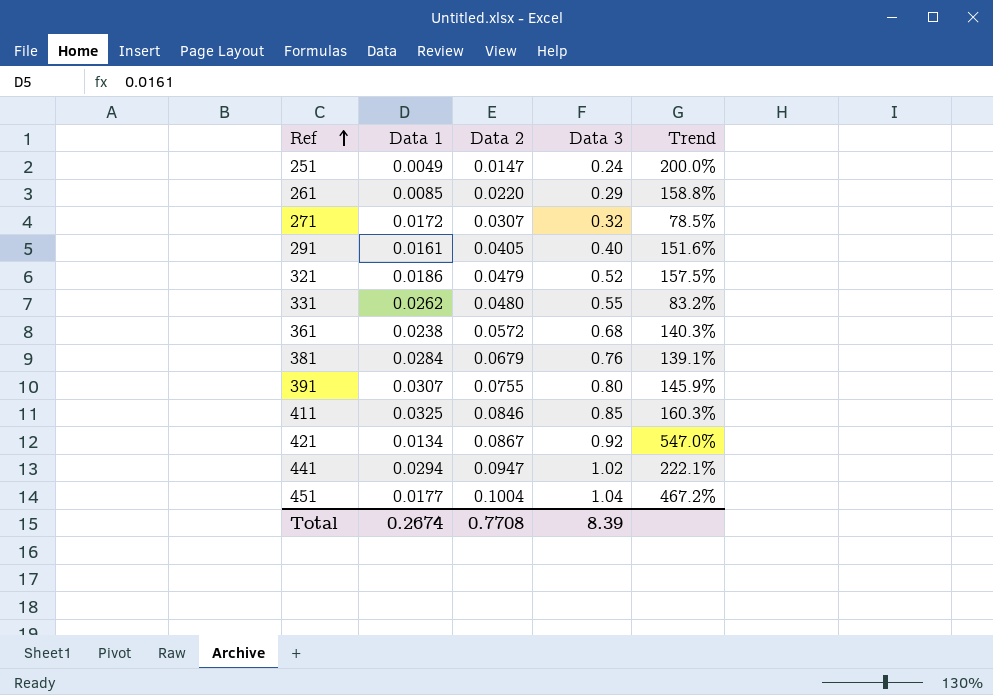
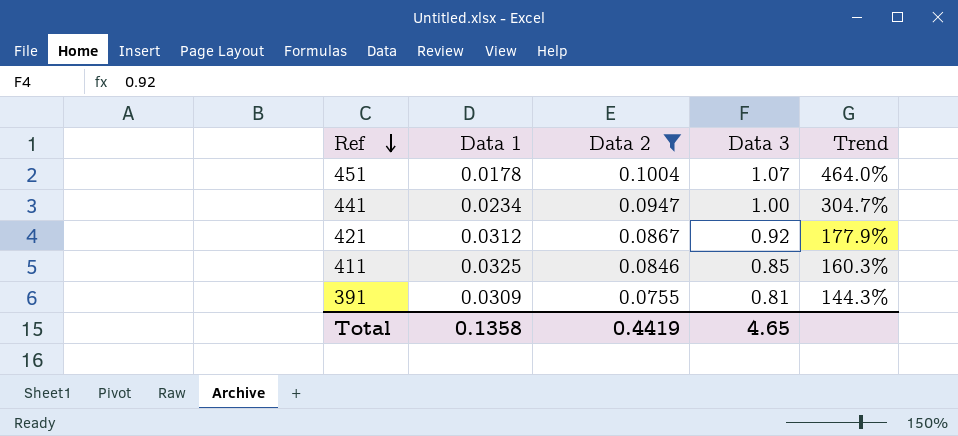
filter: none -> Data 2 >= 0.0755
row order: Ref ascending -> Ref descending
451 | Data 1: 0.0177 -> 0.0178
451 | Data 3: 1.04 -> 1.07
451 | Trend: 467.2% -> 464.0%
441 | Data 1: 0.0294 -> 0.0234
441 | Data 3: 1.02 -> 1.00
441 | Trend: 222.1% -> 304.7%
421 | Data 1: 0.0134 -> 0.0312
421 | Trend: 547.0% -> 177.9%
391 | Data 1: 0.0307 -> 0.0309
391 | Data 3: 0.80 -> 0.81
391 | Trend: 145.9% -> 144.3%
Total | Data 1: 0.2674 -> 0.1358
Total | Data 2: 0.7708 -> 0.4419
Total | Data 3: 8.39 -> 4.65

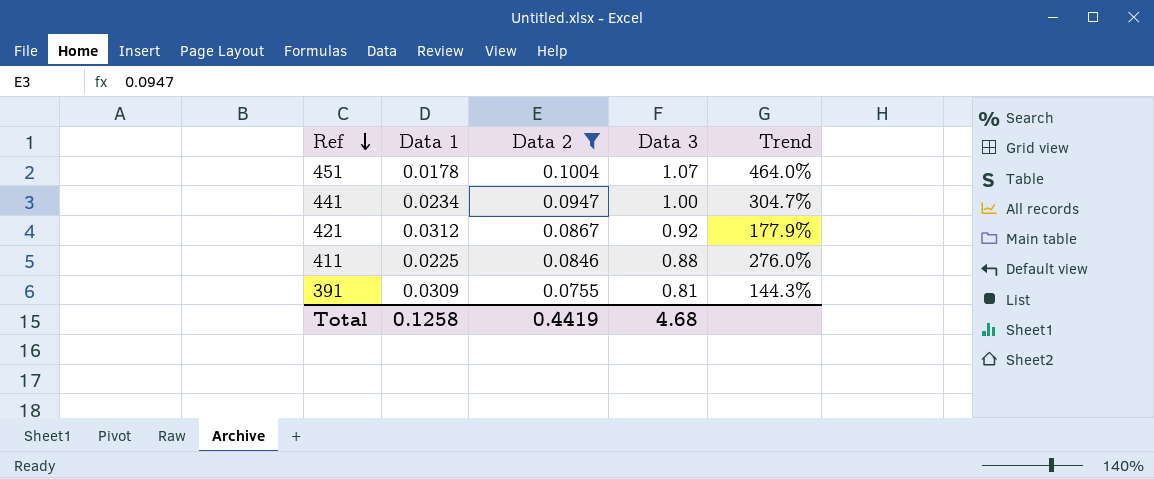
411 | Data 1: 0.0325 -> 0.0225
411 | Data 3: 0.85 -> 0.88
411 | Trend: 160.3% -> 276.0%
Total | Data 1: 0.1358 -> 0.1258
Total | Data 3: 4.65 -> 4.68

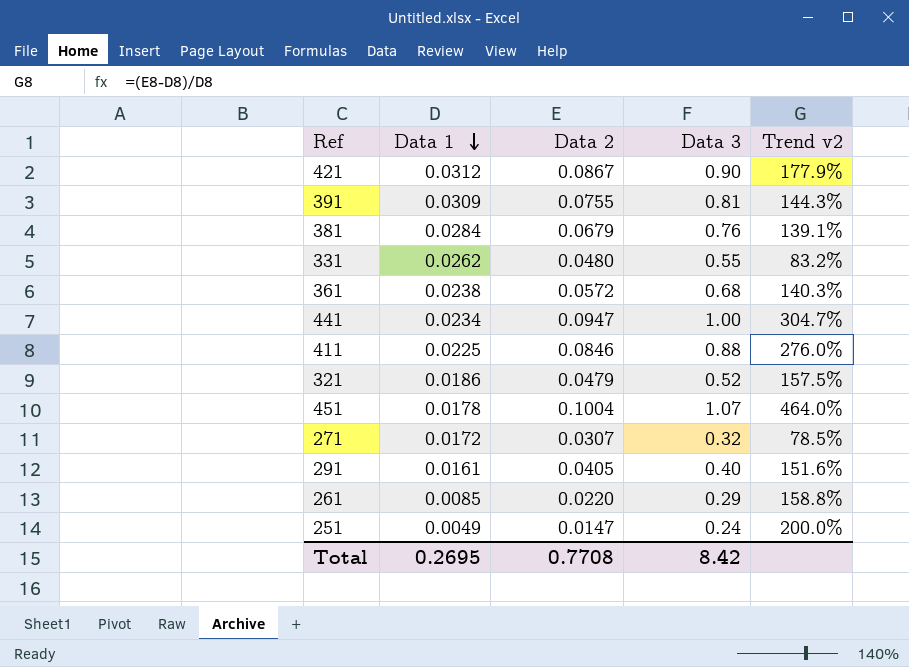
filter: Data 2 >= 0.0755 -> none
row order: Ref descending -> Data 1 descending
column name: Trend -> Trend v2
421 | Data 3: 0.92 -> 0.90
Total | Data 1: 0.1258 -> 0.2695
Total | Data 2: 0.4419 -> 0.7708
Total | Data 3: 4.68 -> 8.42

